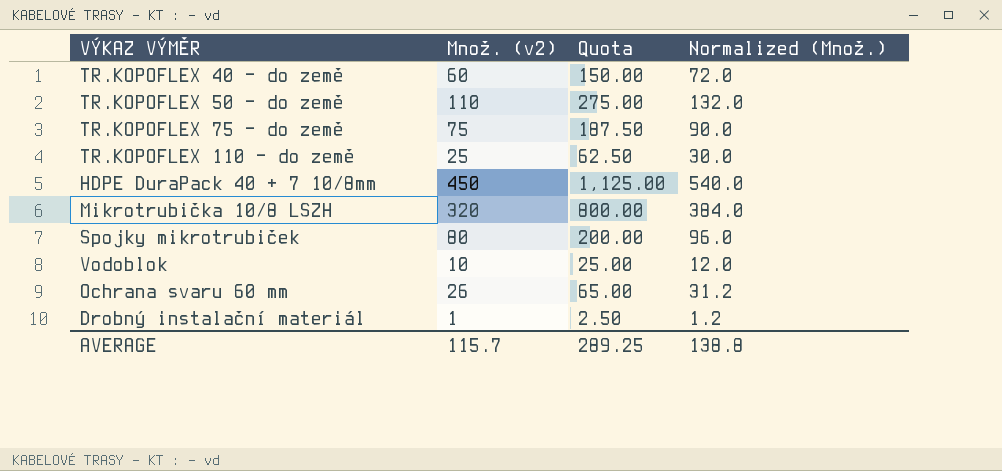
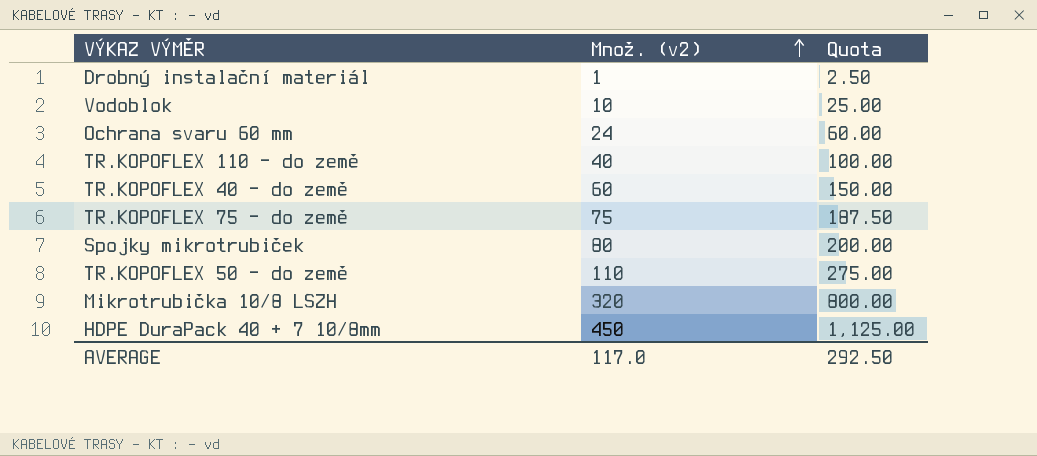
row order: none -> Množ. (v2) ascending
column Normalized (Množ.) | formula: [Množ. (v2)] * 1.2 -> none
Ochrana svaru 60 mm | Množ. (v2): 26 -> 24
Ochrana svaru 60 mm | Quota: 65.00 -> 60.00
TR.KOPOFLEX 110 - do země | Množ. (v2): 25 -> 40
TR.KOPOFLEX 110 - do země | Quota: 62.50 -> 100.00
AVERAGE | Množ. (v2): 115.7 -> 117.0
AVERAGE | Quota: 289.25 -> 292.50

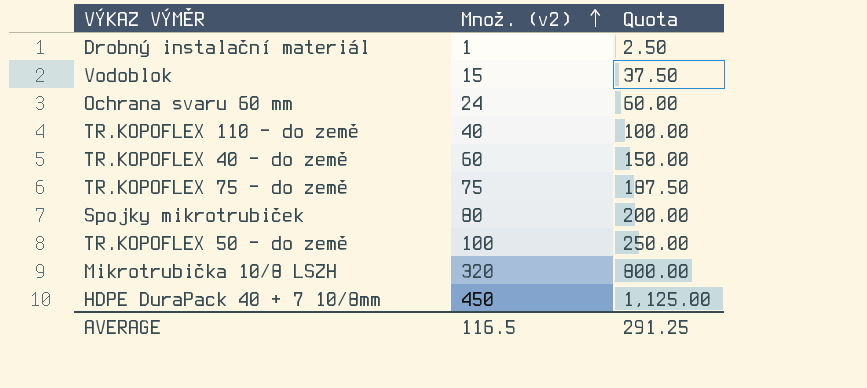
Vodoblok | Množ. (v2): 10 -> 15
Vodoblok | Quota: 25.00 -> 37.50
TR.KOPOFLEX 50 - do země | Množ. (v2): 110 -> 100
TR.KOPOFLEX 50 - do země | Quota: 275.00 -> 250.00
AVERAGE | Množ. (v2): 117.0 -> 116.5
AVERAGE | Quota: 292.50 -> 291.25

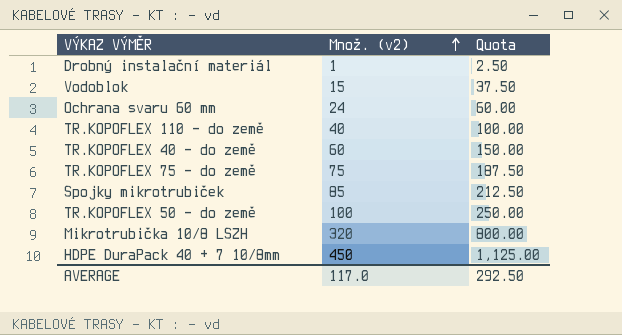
Spojky mikrotrubiček | Množ. (v2): 80 -> 85
Spojky mikrotrubiček | Quota: 200.00 -> 212.50
AVERAGE | Množ. (v2): 116.5 -> 117.0
AVERAGE | Quota: 291.25 -> 292.50

